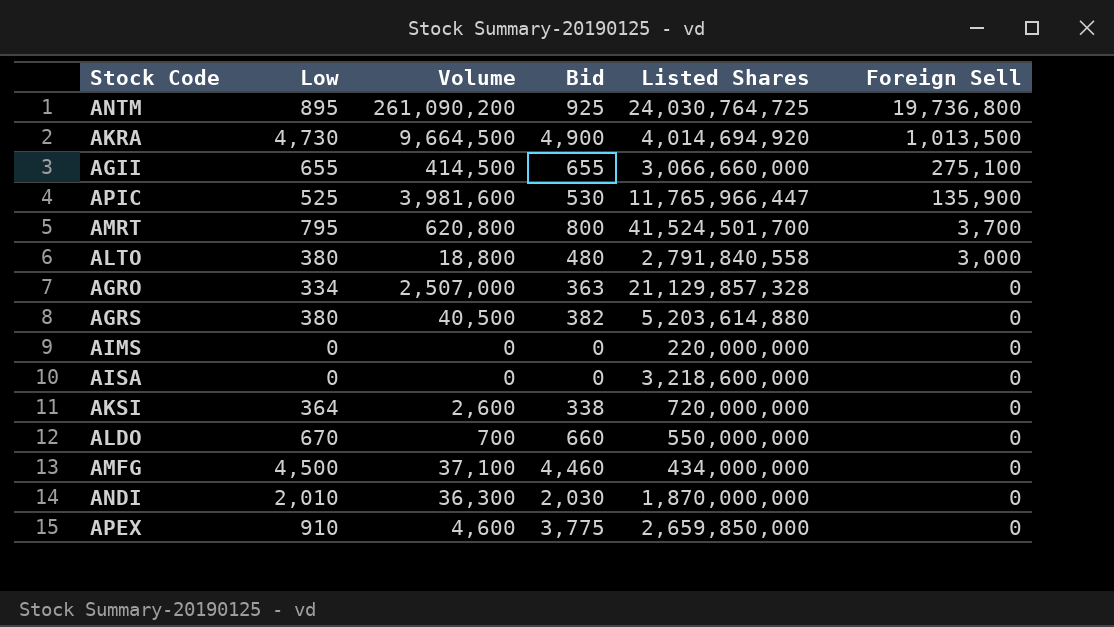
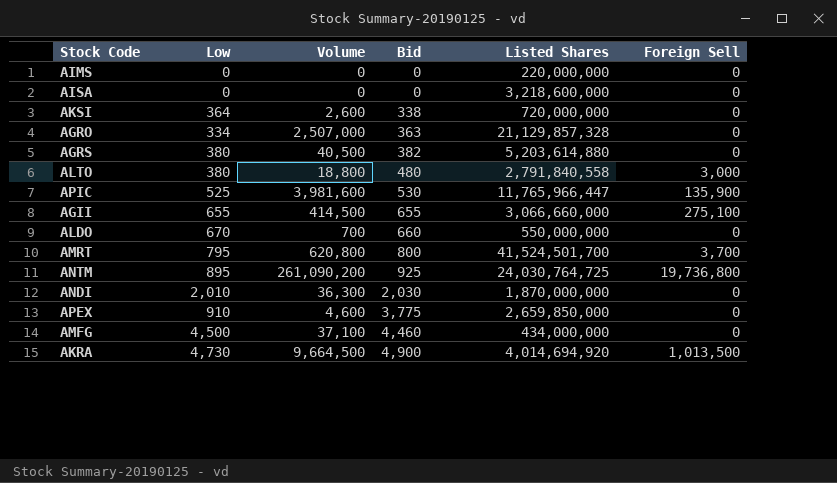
row order: Foreign Sell descending -> Bid ascending

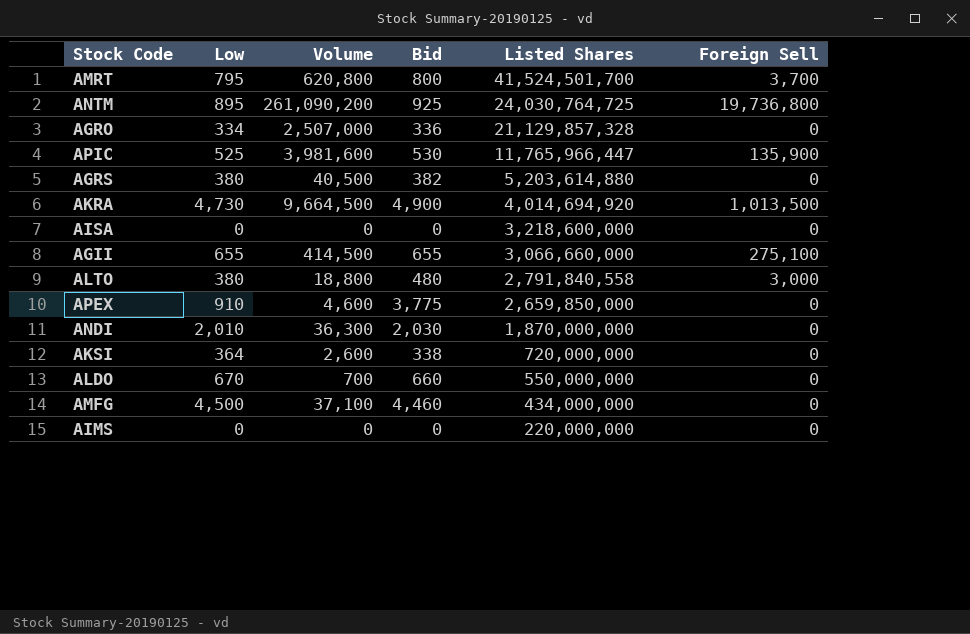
row order: Bid ascending -> Listed Shares descending
AGRO | Bid: 363 -> 336

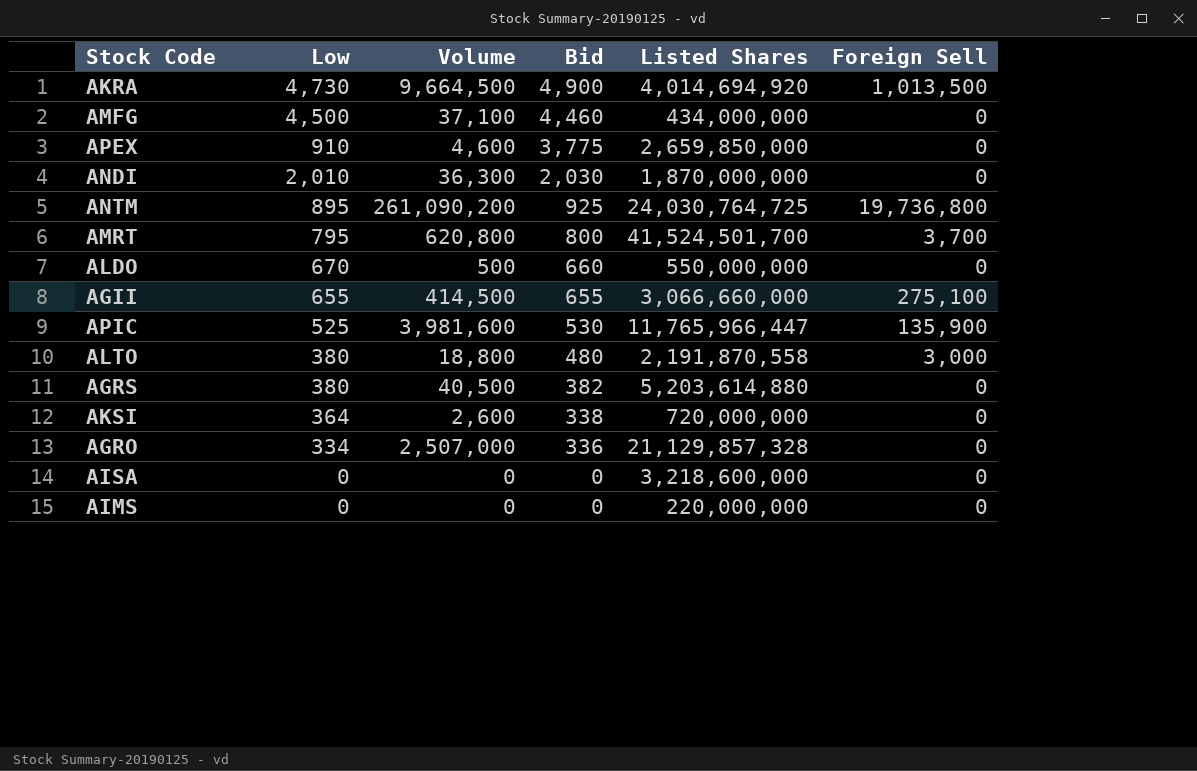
row order: Listed Shares descending -> Bid descending
ALDO | Volume: 700 -> 500
ALTO | Listed Shares: 2,791,840,558 -> 2,191,870,558

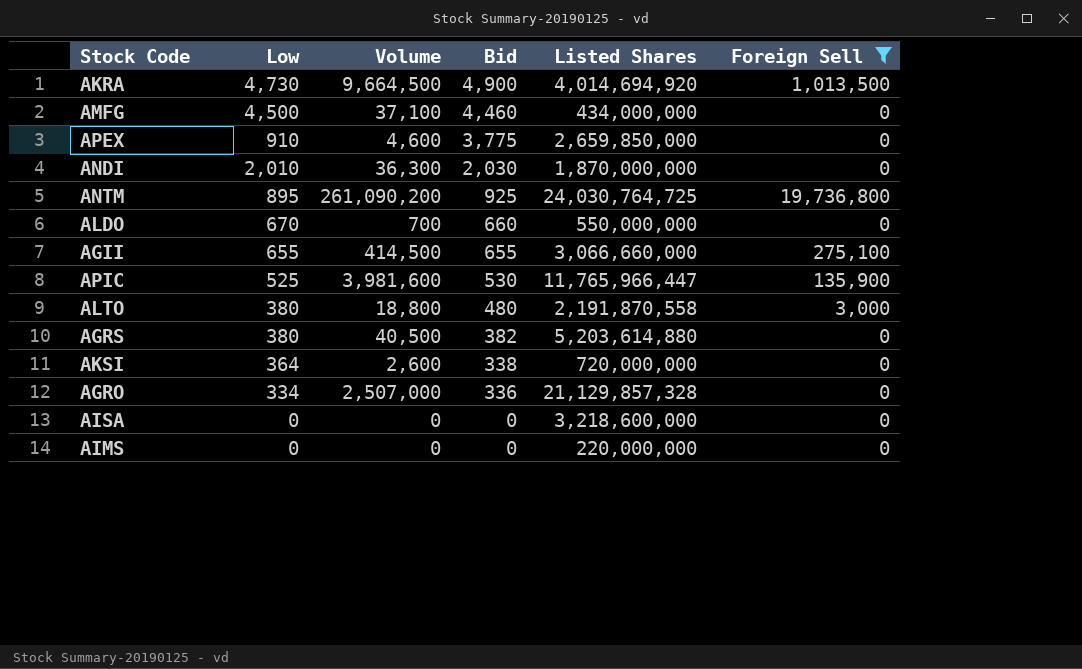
filter: none -> Foreign Sell != 3,700
ALDO | Volume: 500 -> 700

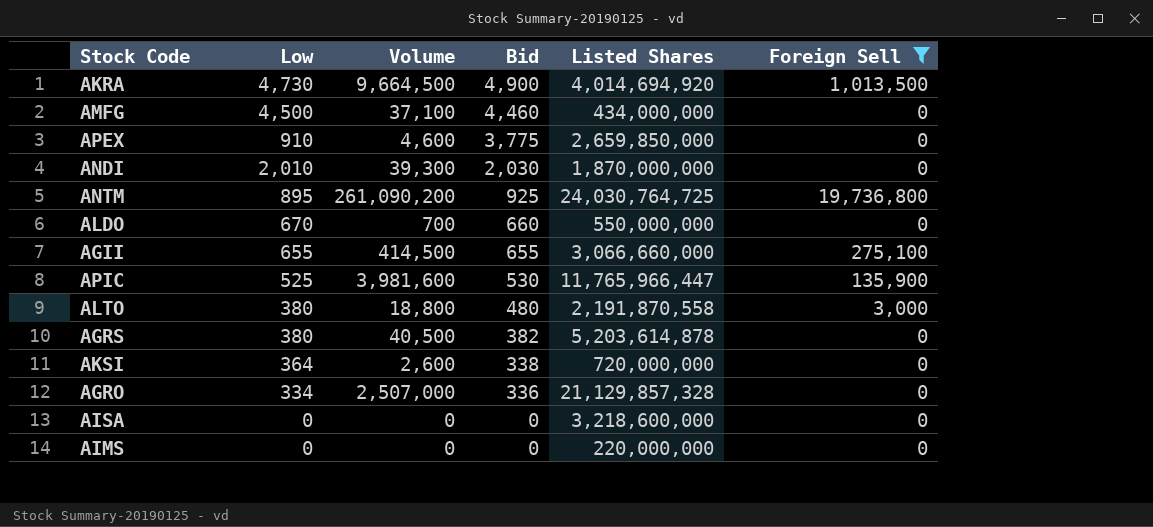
ANDI | Volume: 36,300 -> 39,300
AGRS | Listed Shares: 5,203,614,880 -> 5,203,614,878

